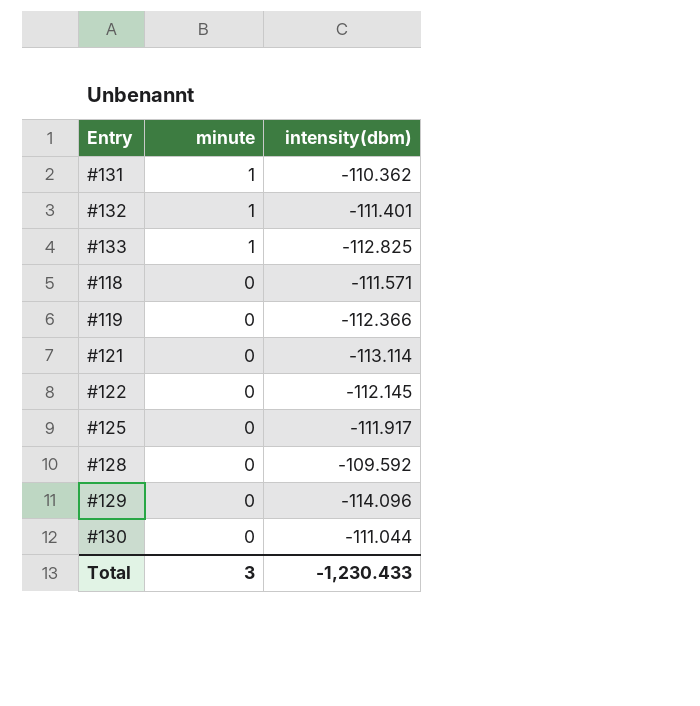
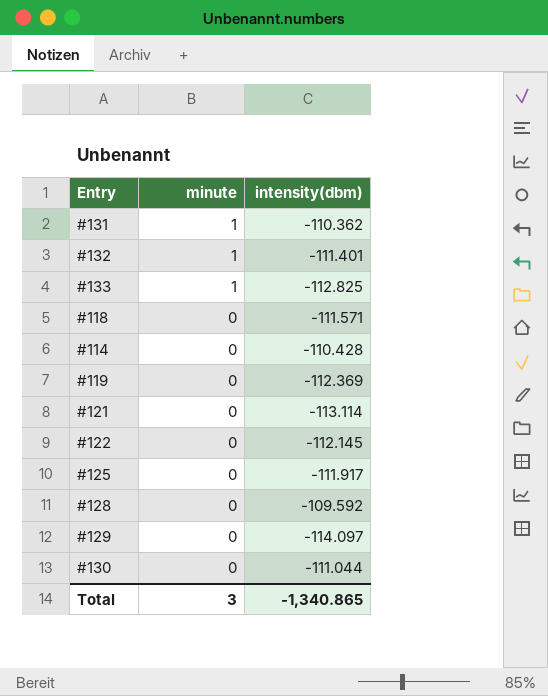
row #114: none -> 0 | -110.428
#119 | intensity(dbm): -112.366 -> -112.369
#129 | intensity(dbm): -114.096 -> -114.097
Total | intensity(dbm): -1,230.433 -> -1,340.865

